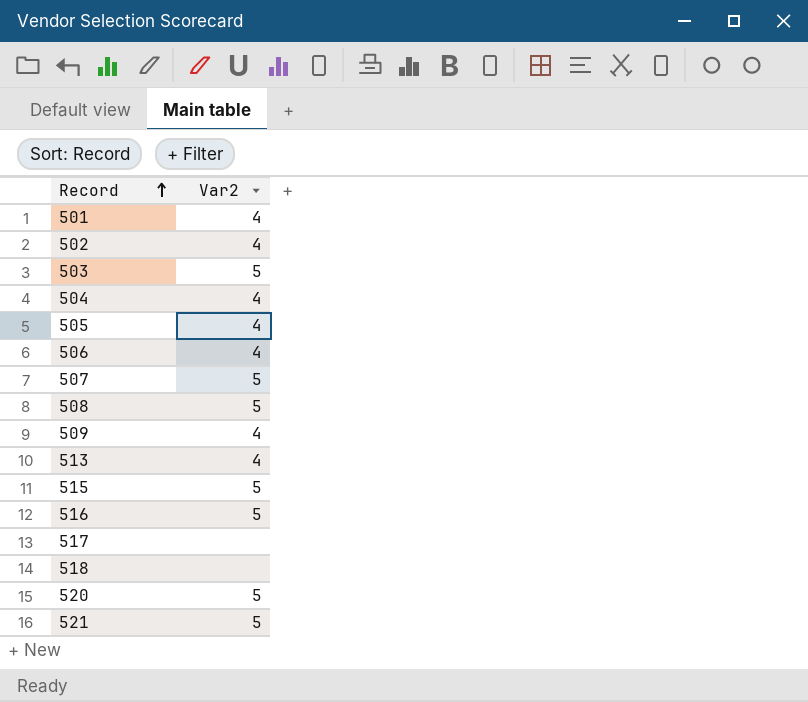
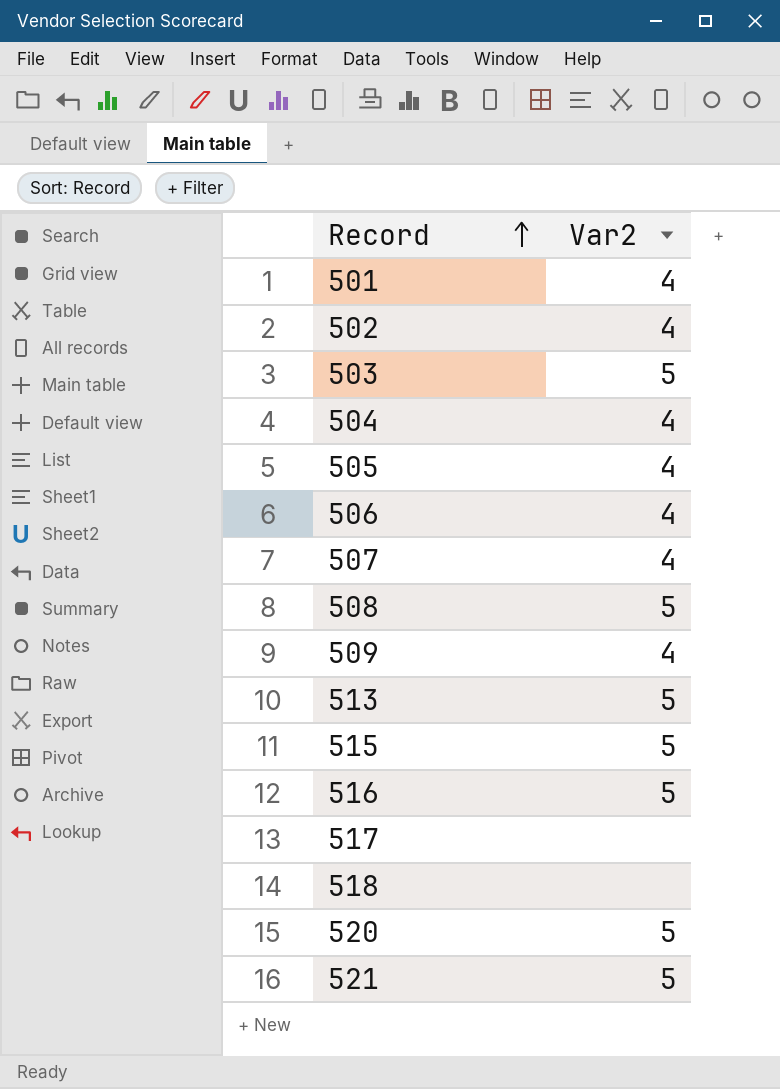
507 | Var2: 5 -> 4
513 | Var2: 4 -> 5

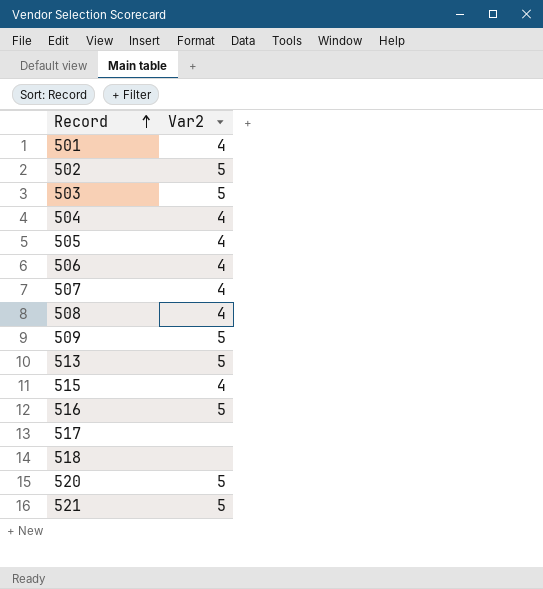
502 | Var2: 4 -> 5
508 | Var2: 5 -> 4
509 | Var2: 4 -> 5
515 | Var2: 5 -> 4

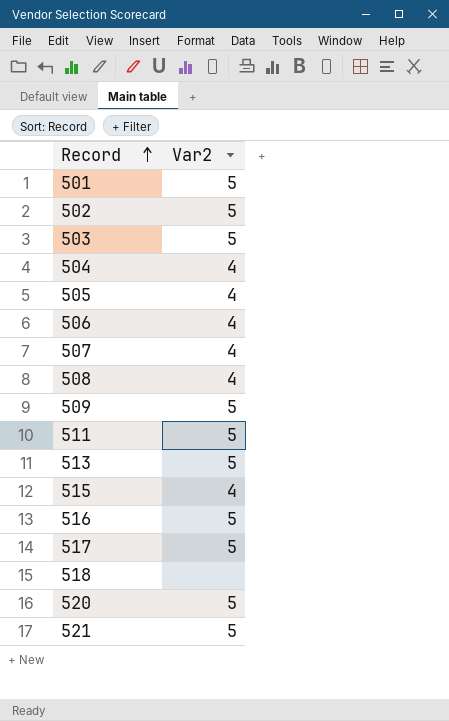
501 | Var2: 4 -> 5
row 511: none -> 5
517 | Var2: none -> 5

